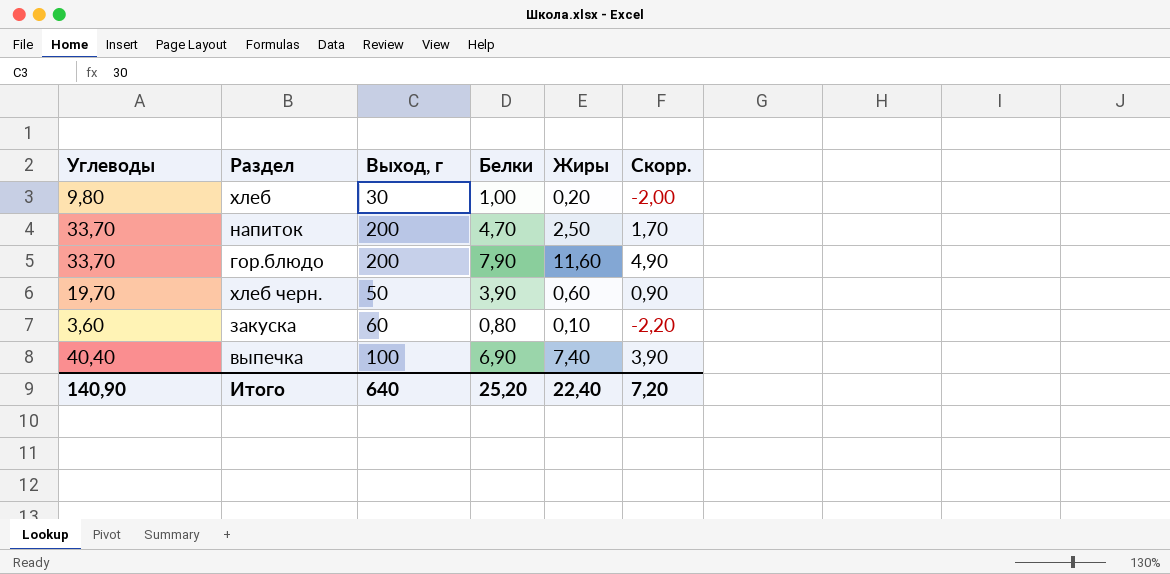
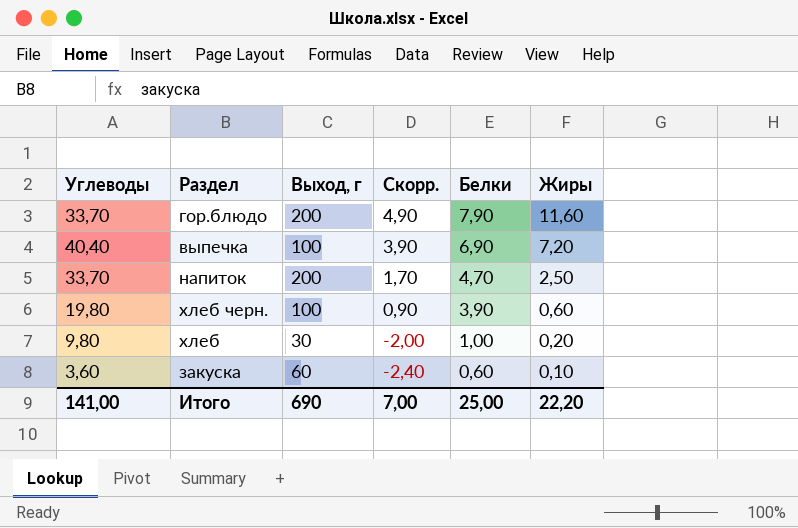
row order: none -> Скорр. descending
column Скорр. | position: 6 -> 4
выпечка | Жиры: 7,40 -> 7,20
хлеб черн. | Углеводы: 19,70 -> 19,80
хлеб черн. | Выход, г: 50 -> 100
закуска | Скорр.: -2,20 -> -2,40
закуска | Белки: 0,80 -> 0,60
Итого | Углеводы: 140,90 -> 141,00
Итого | Выход, г: 640 -> 690
Итого | Скорр.: 7,20 -> 7,00
Итого | Белки: 25,20 -> 25,00
Итого | Жиры: 22,40 -> 22,20

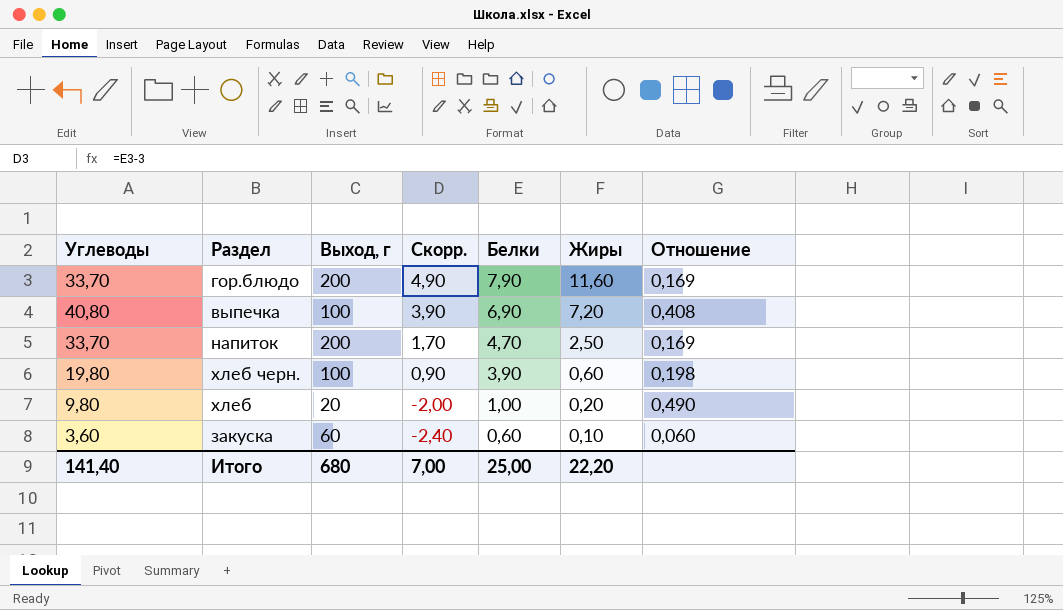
column Отношение | formula: none -> [Углеводы] / [Выход, г]
выпечка | Углеводы: 40,40 -> 40,80
хлеб | Выход, г: 30 -> 20
Итого | Углеводы: 141,00 -> 141,40
Итого | Выход, г: 690 -> 680

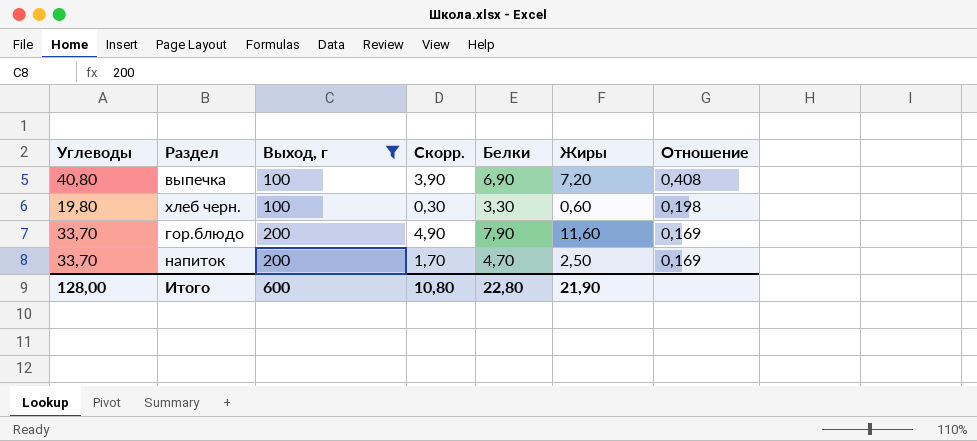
filter: none -> Выход, г >= 100
row order: Скорр. descending -> Выход, г ascending
хлеб черн. | Скорр.: 0,90 -> 0,30
хлеб черн. | Белки: 3,90 -> 3,30
Итого | Углеводы: 141,40 -> 128,00
Итого | Выход, г: 680 -> 600
Итого | Скорр.: 7,00 -> 10,80
Итого | Белки: 25,00 -> 22,80
Итого | Жиры: 22,20 -> 21,90

